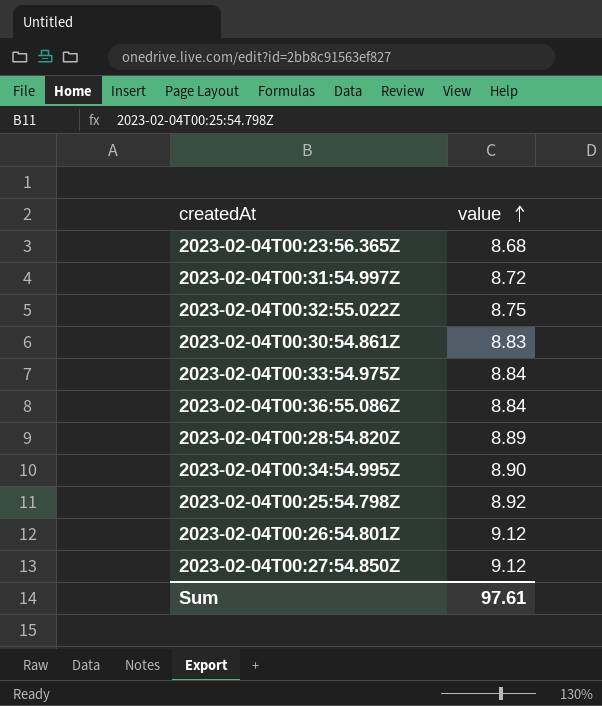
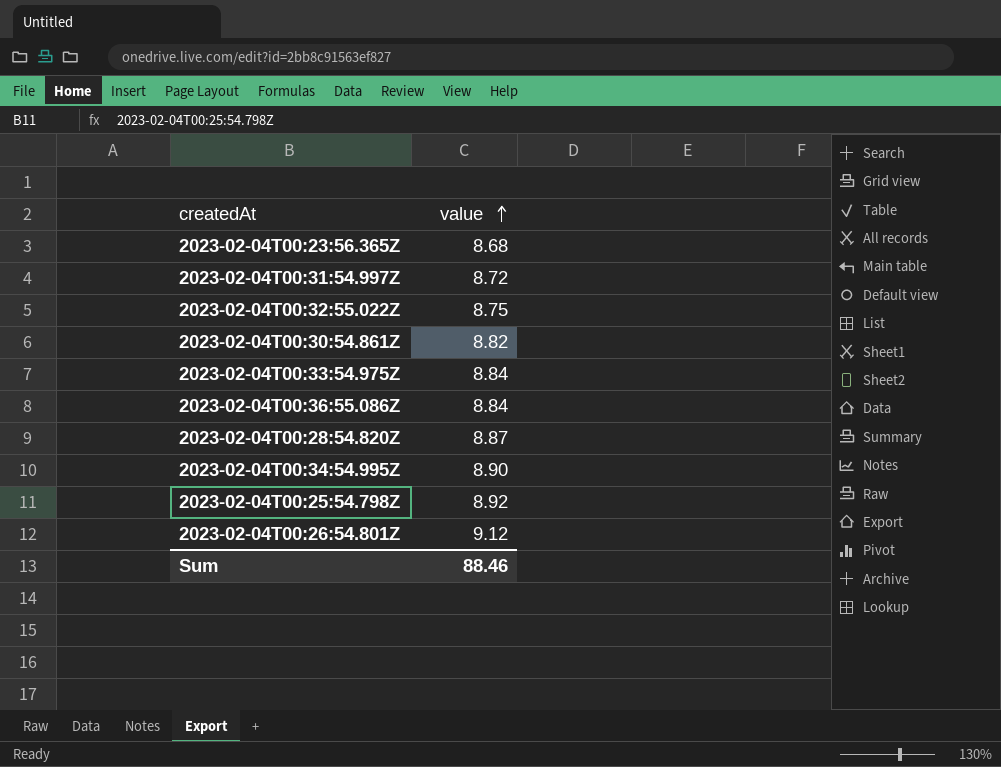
row 2023-02-04T00:27:54.850Z: 9.12 -> none
2023-02-04T00:30:54.861Z | value: 8.83 -> 8.82
2023-02-04T00:28:54.820Z | value: 8.89 -> 8.87
Sum | value: 97.61 -> 88.46

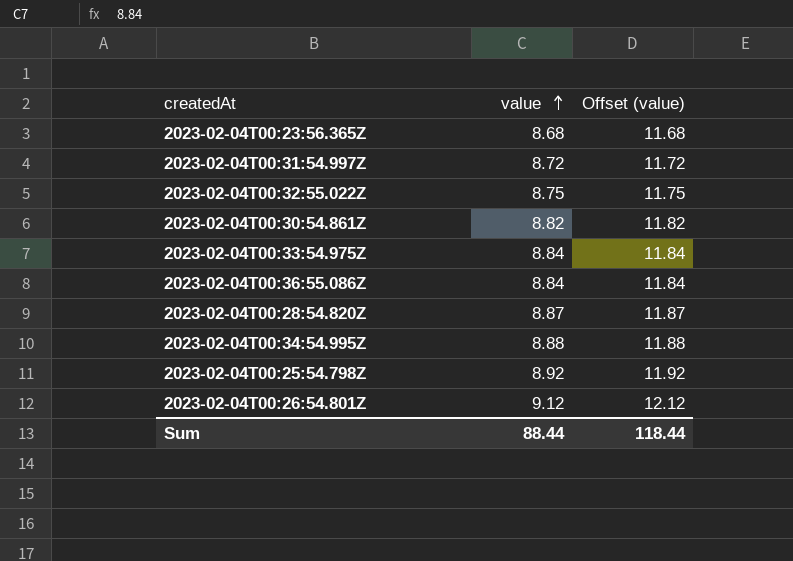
column Offset (value) | formula: none -> [value] + 3
2023-02-04T00:34:54.995Z | value: 8.90 -> 8.88
Sum | value: 88.46 -> 88.44

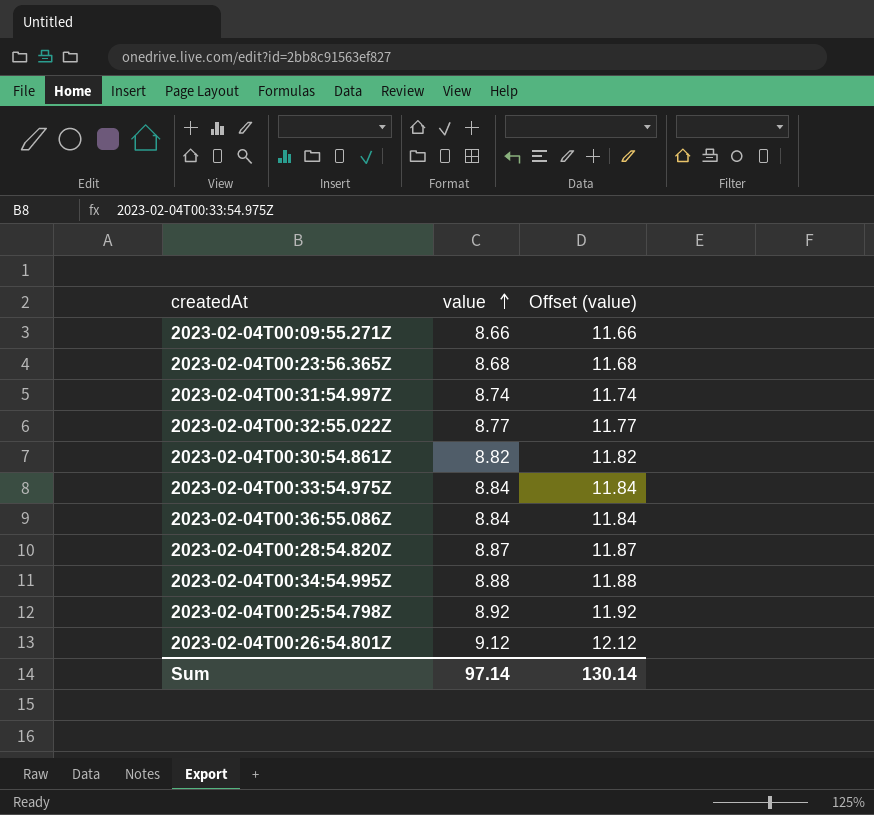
row 2023-02-04T00:09:55.271Z: none -> 8.66 | 11.66
2023-02-04T00:31:54.997Z | value: 8.72 -> 8.74
2023-02-04T00:31:54.997Z | Offset (value): 11.72 -> 11.74
2023-02-04T00:32:55.022Z | value: 8.75 -> 8.77
2023-02-04T00:32:55.022Z | Offset (value): 11.75 -> 11.77
Sum | value: 88.44 -> 97.14
Sum | Offset (value): 118.44 -> 130.14

